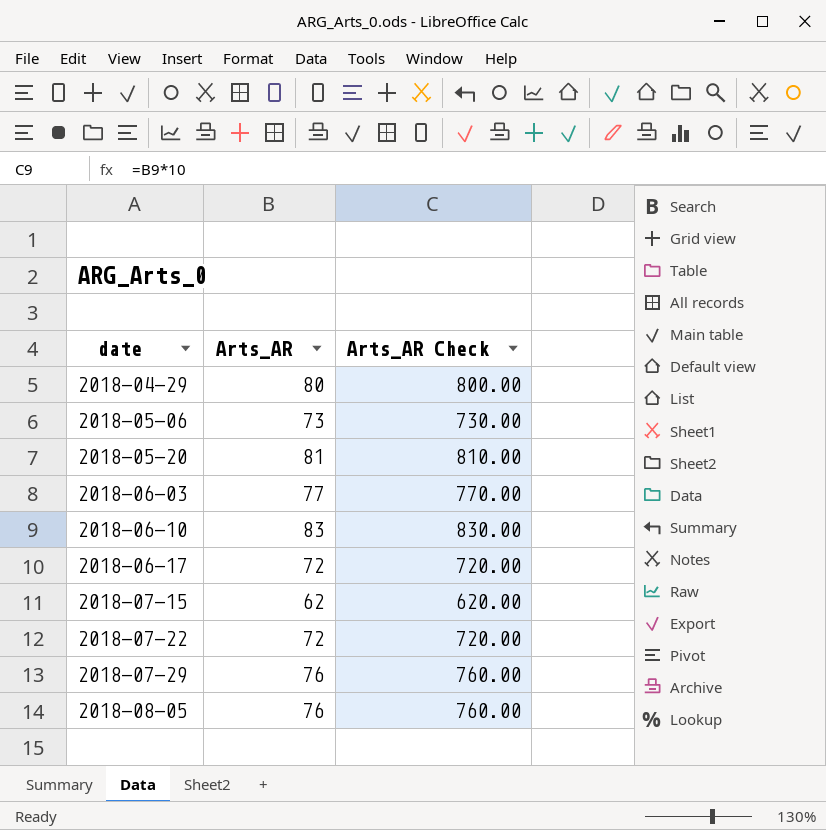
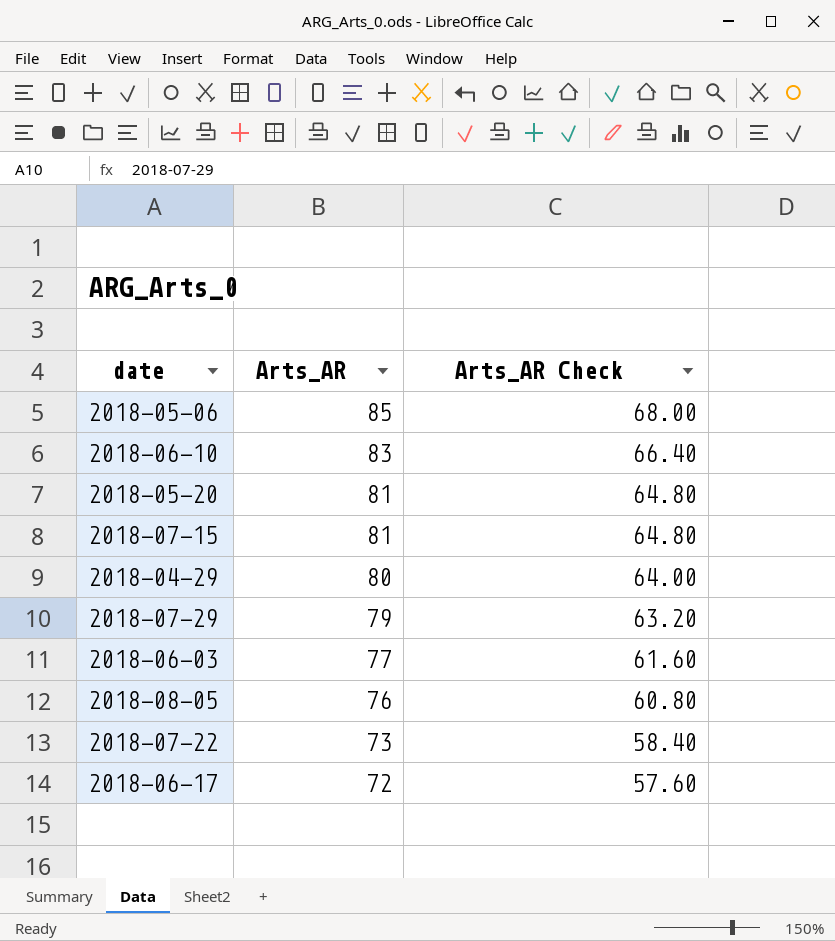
row order: date ascending -> Arts_AR descending
column Arts_AR Check | formula: [Arts_AR] * 10 -> [Arts_AR] * 0.8
2018-05-06 | Arts_AR: 73 -> 85
2018-07-15 | Arts_AR: 62 -> 81
2018-07-29 | Arts_AR: 76 -> 79
2018-07-22 | Arts_AR: 72 -> 73

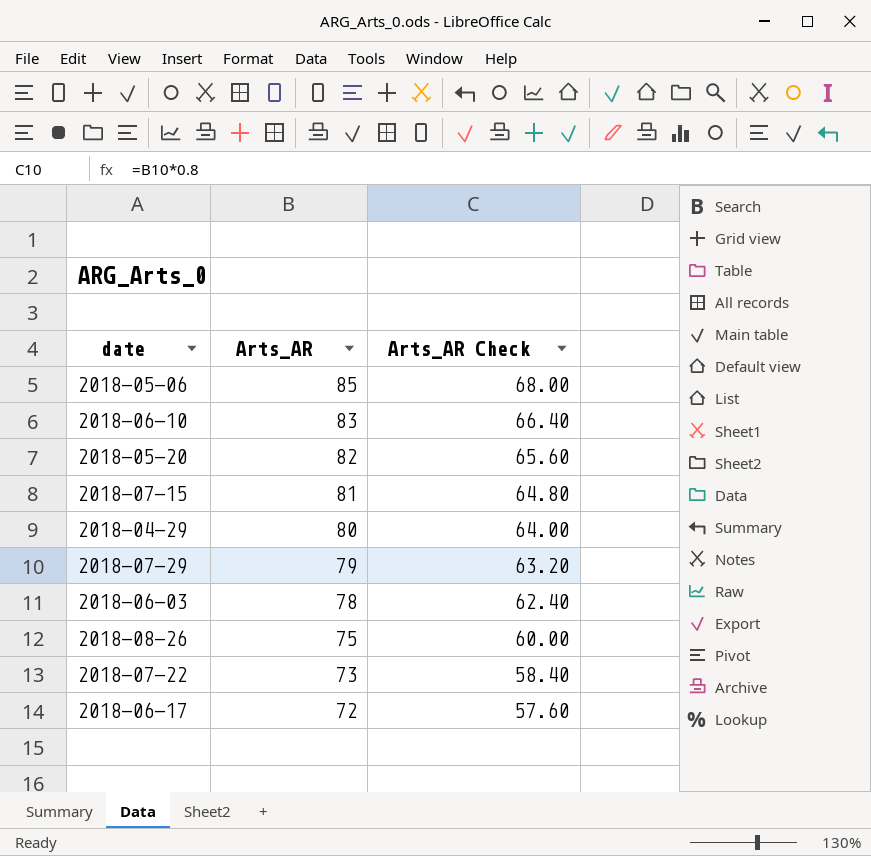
row 2018-08-05: 76 | 60.80 -> none
2018-05-20 | Arts_AR: 81 -> 82
2018-05-20 | Arts_AR Check: 64.80 -> 65.60
2018-06-03 | Arts_AR: 77 -> 78
2018-06-03 | Arts_AR Check: 61.60 -> 62.40
row 2018-08-26: none -> 75 | 60.00

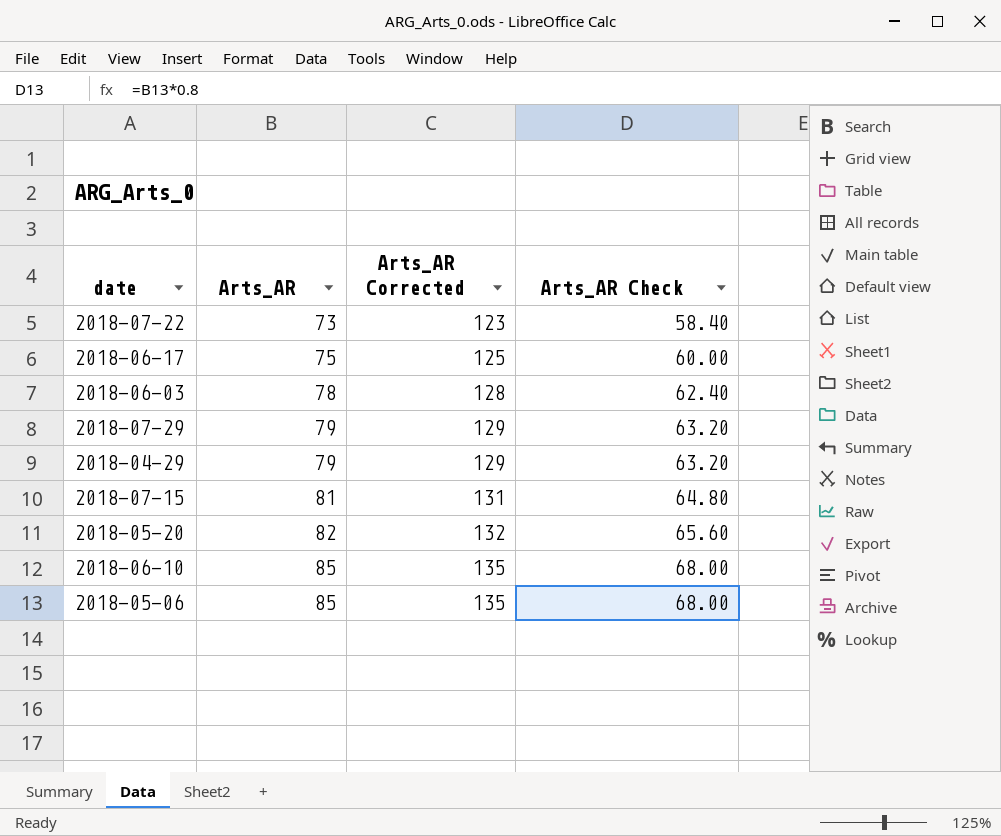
row order: Arts_AR descending -> Arts_AR ascending
column Arts_AR Corrected | formula: none -> [Arts_AR] + 50
row 2018-08-26: 75 | 60.00 -> none
2018-06-17 | Arts_AR: 72 -> 75
2018-06-17 | Arts_AR Check: 57.60 -> 60.00
2018-04-29 | Arts_AR: 80 -> 79
2018-04-29 | Arts_AR Check: 64.00 -> 63.20
2018-06-10 | Arts_AR: 83 -> 85
2018-06-10 | Arts_AR Check: 66.40 -> 68.00

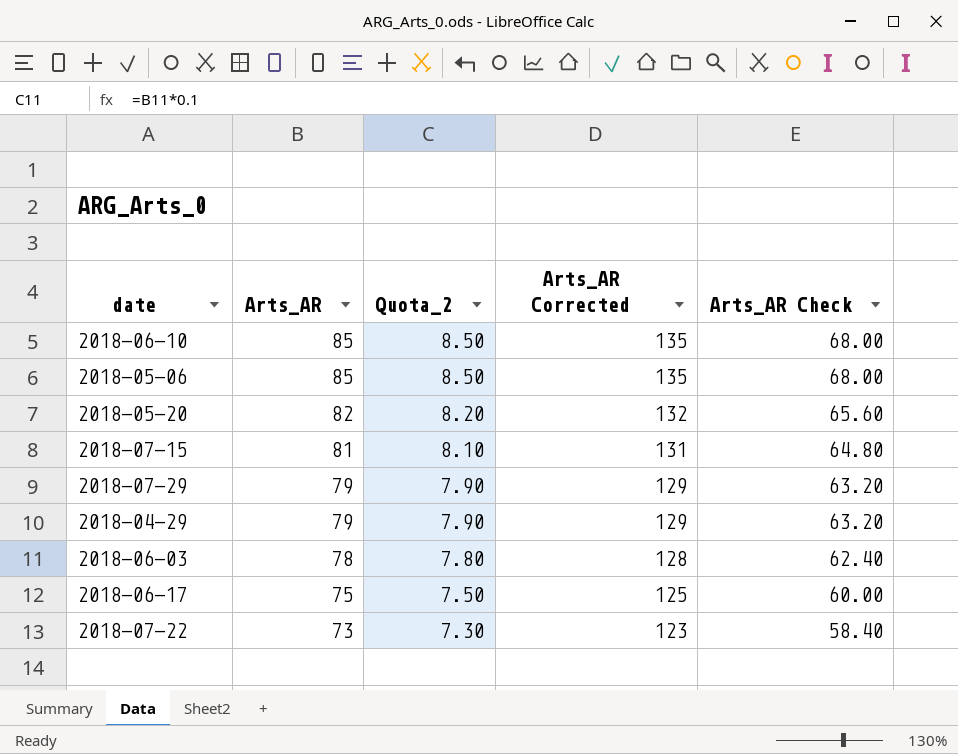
row order: Arts_AR ascending -> Arts_AR descending
column Quota_2 | formula: none -> [Arts_AR] * 0.1

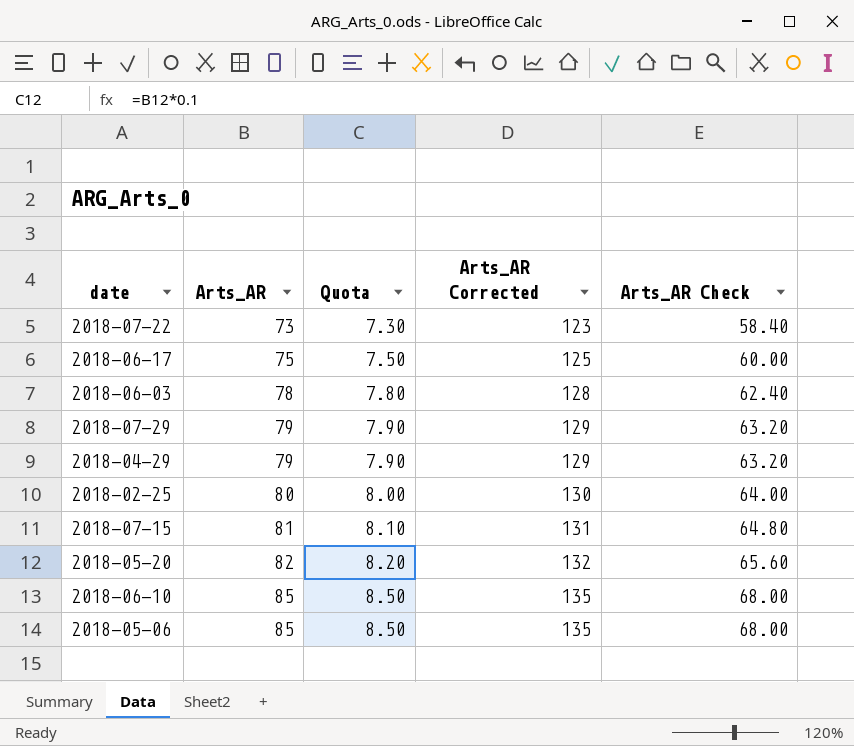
row order: Arts_AR descending -> Arts_AR ascending
column name: Quota_2 -> Quota
row 2018-02-25: none -> 80 | 8.00 | 130 | 64.00

